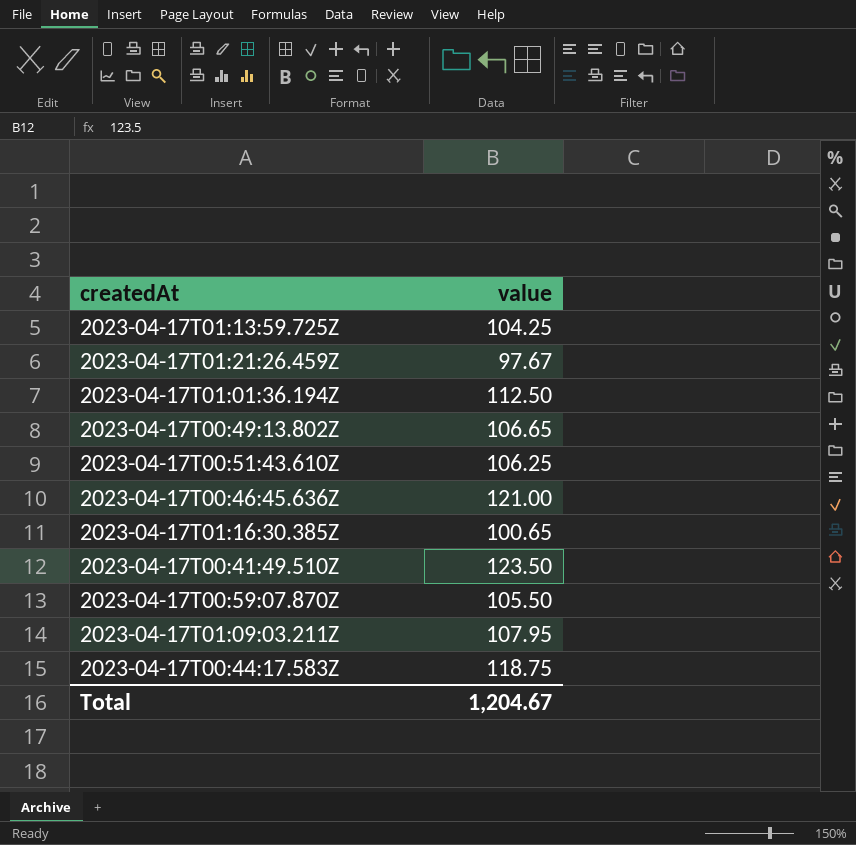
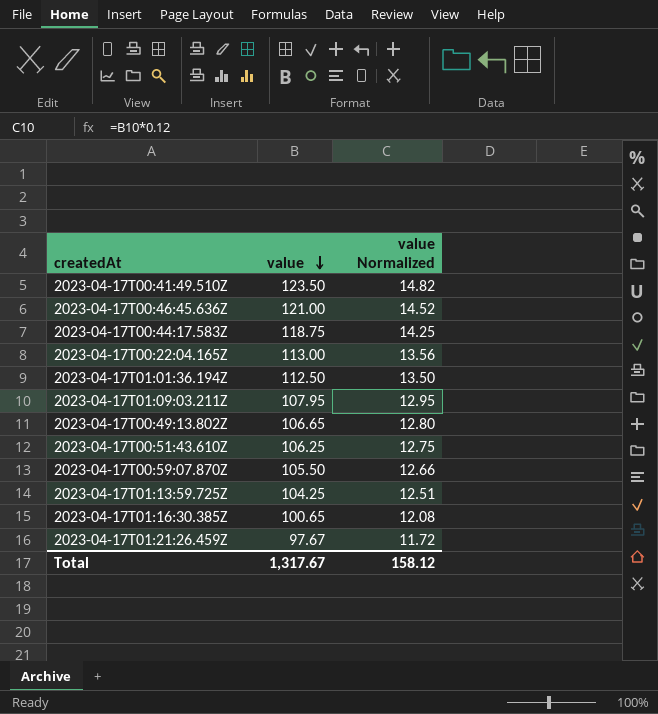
row order: none -> value descending
column value Normalized | formula: none -> [value] * 0.12
row 2023-04-17T00:22:04.165Z: none -> 113.00 | 13.56
Total | value: 1,204.67 -> 1,317.67

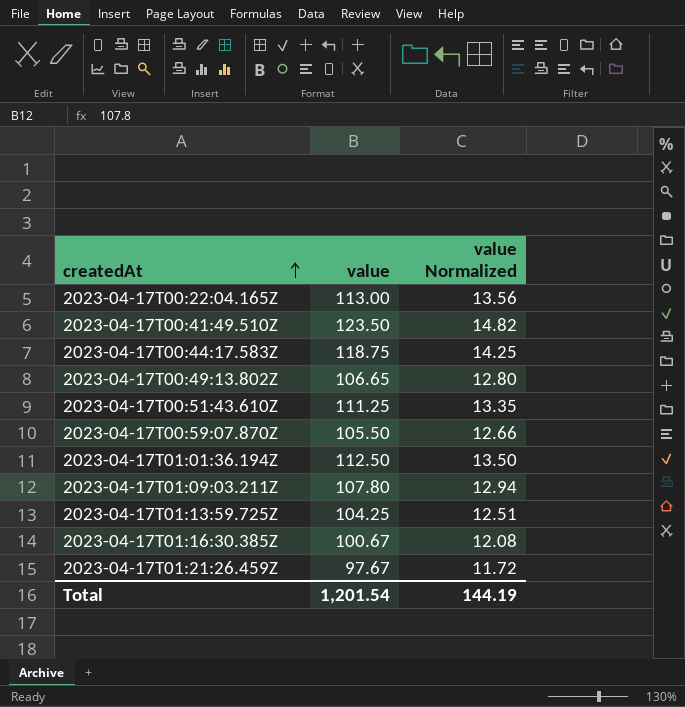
row order: value descending -> createdAt ascending
row 2023-04-17T00:46:45.636Z: 121.00 | 14.52 -> none
2023-04-17T00:51:43.610Z | value: 106.25 -> 111.25
2023-04-17T00:51:43.610Z | value Normalized: 12.75 -> 13.35
2023-04-17T01:09:03.211Z | value: 107.95 -> 107.80
2023-04-17T01:09:03.211Z | value Normalized: 12.95 -> 12.94
2023-04-17T01:16:30.385Z | value: 100.65 -> 100.67
Total | value: 1,317.67 -> 1,201.54
Total | value Normalized: 158.12 -> 144.19

